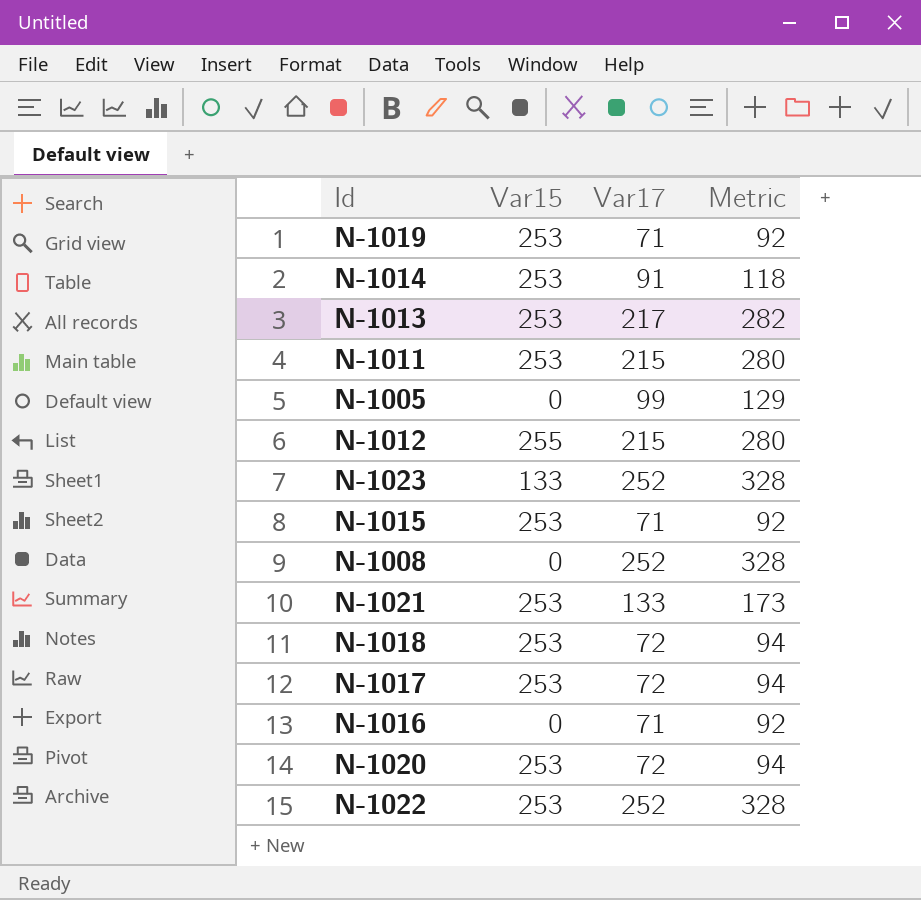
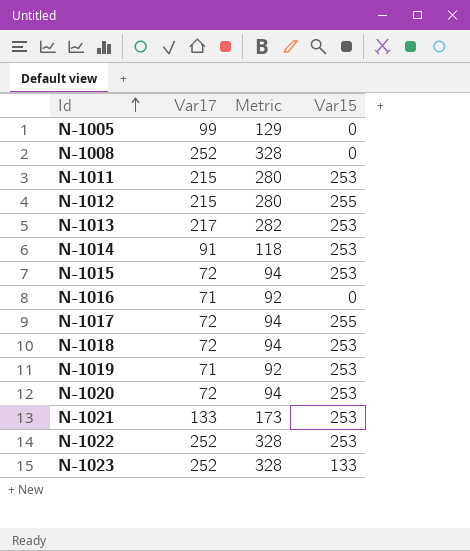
row order: none -> Id ascending
column Var15 | position: 2 -> 4
N-1015 | Var17: 71 -> 72
N-1015 | Metric: 92 -> 94
N-1017 | Var15: 253 -> 255

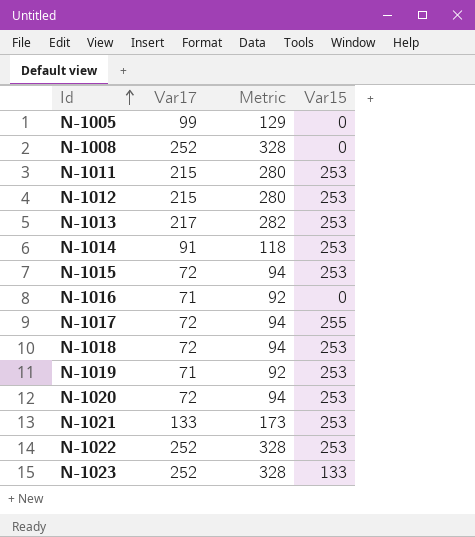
N-1012 | Var15: 255 -> 253

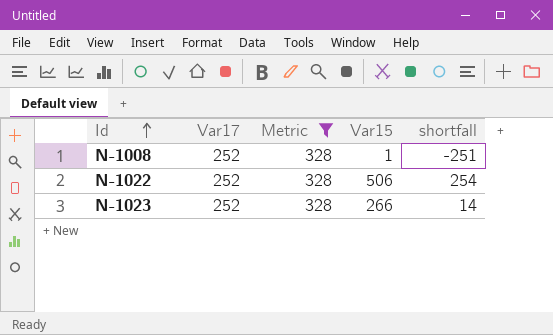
filter: none -> Metric = 328
column shortfall | formula: none -> [Var15] - [Var17]
N-1008 | Var15: 0 -> 1
N-1022 | Var15: 253 -> 506
N-1023 | Var15: 133 -> 266

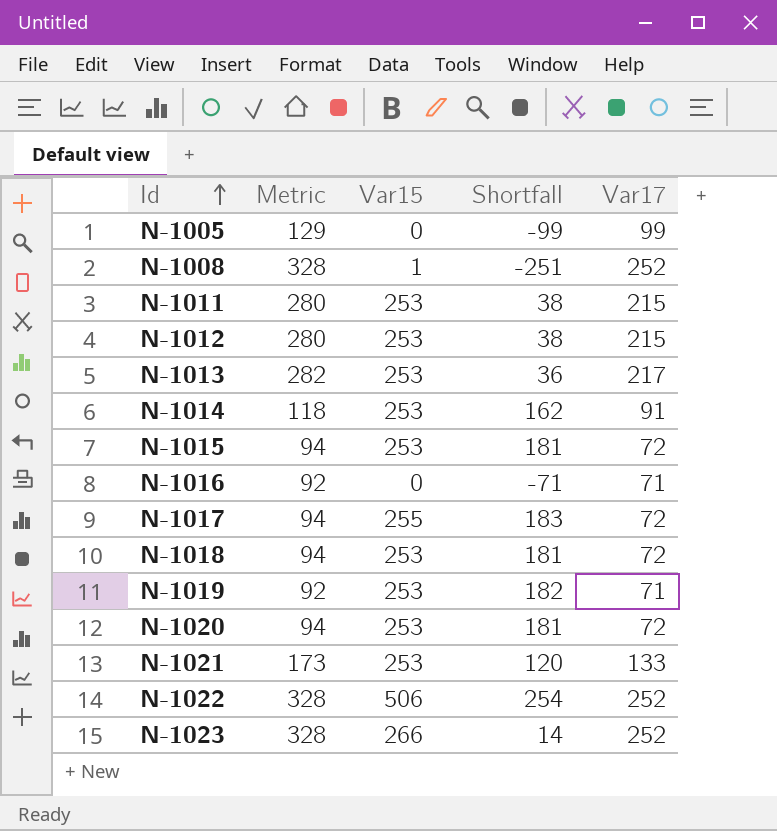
filter: Metric = 328 -> none
column name: shortfall -> Shortfall
column Var17 | position: 2 -> 5

